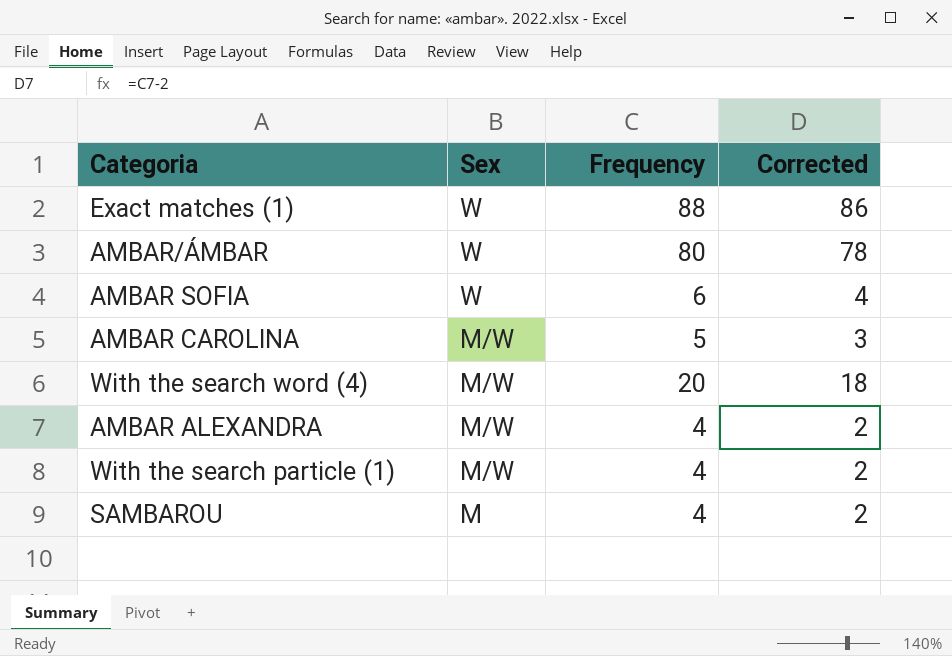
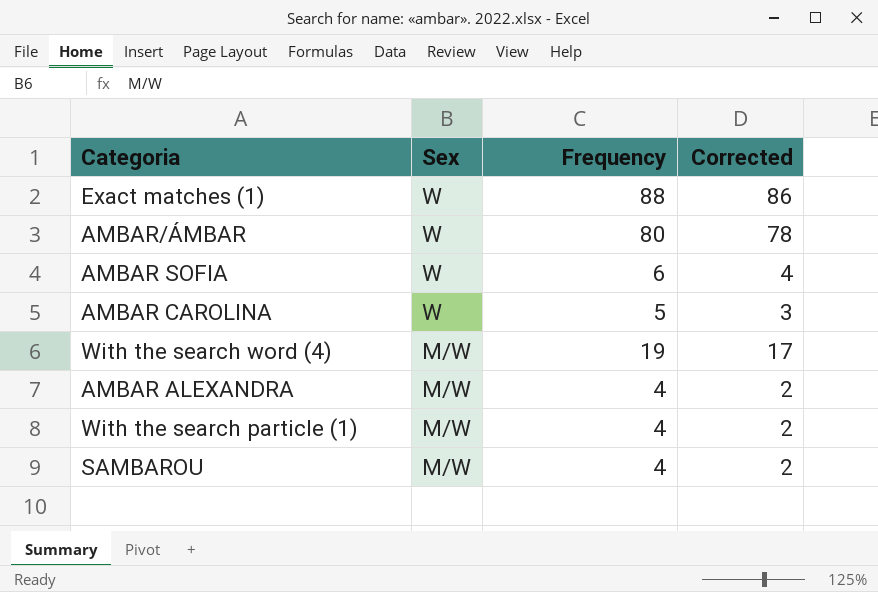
AMBAR CAROLINA | Sex: M/W -> W
With the search word (4) | Frequency: 20 -> 19
With the search word (4) | Corrected: 18 -> 17
SAMBAROU | Sex: M -> M/W

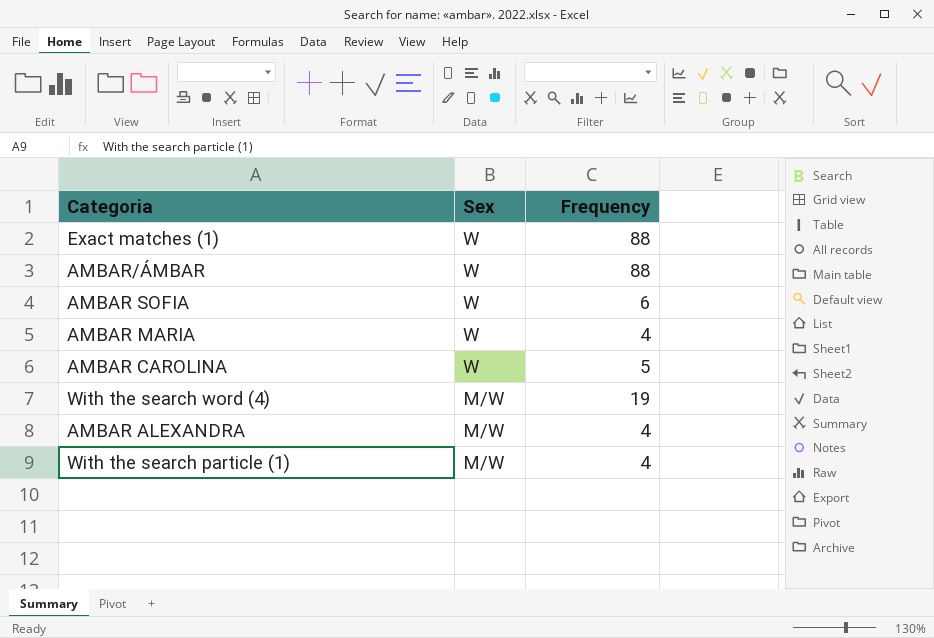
column Corrected | formula: [Frequency] - 2 -> none
row SAMBAROU: M/W | 4 | 2 -> none
AMBAR/ÁMBAR | Frequency: 80 -> 88
row AMBAR MARIA: none -> W | 4

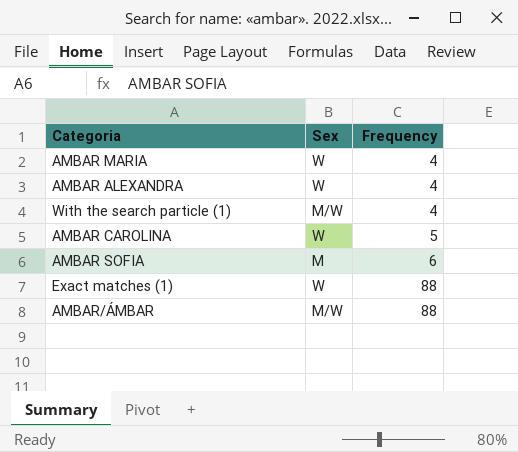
row order: Sex descending -> Frequency ascending
row With the search word (4): M/W | 19 -> none
AMBAR ALEXANDRA | Sex: M/W -> W
AMBAR SOFIA | Sex: W -> M
AMBAR/ÁMBAR | Sex: W -> M/W

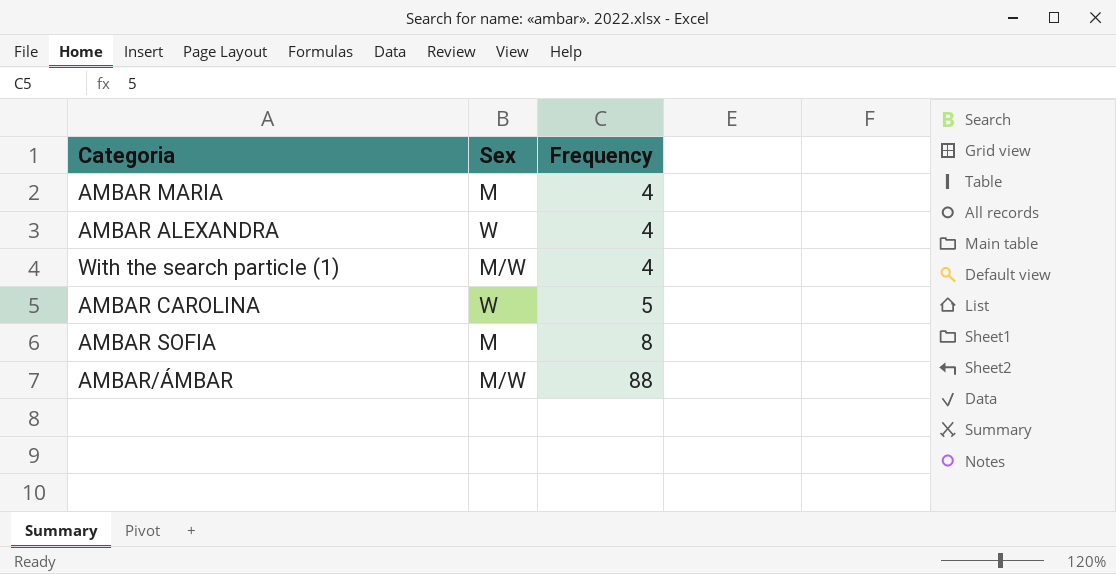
row Exact matches (1): W | 88 -> none
AMBAR MARIA | Sex: W -> M
AMBAR SOFIA | Frequency: 6 -> 8

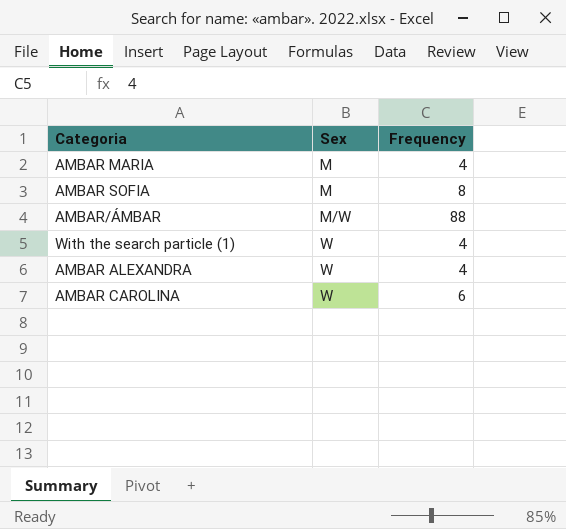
row order: Frequency ascending -> Sex ascending
With the search particle (1) | Sex: M/W -> W
AMBAR CAROLINA | Frequency: 5 -> 6

